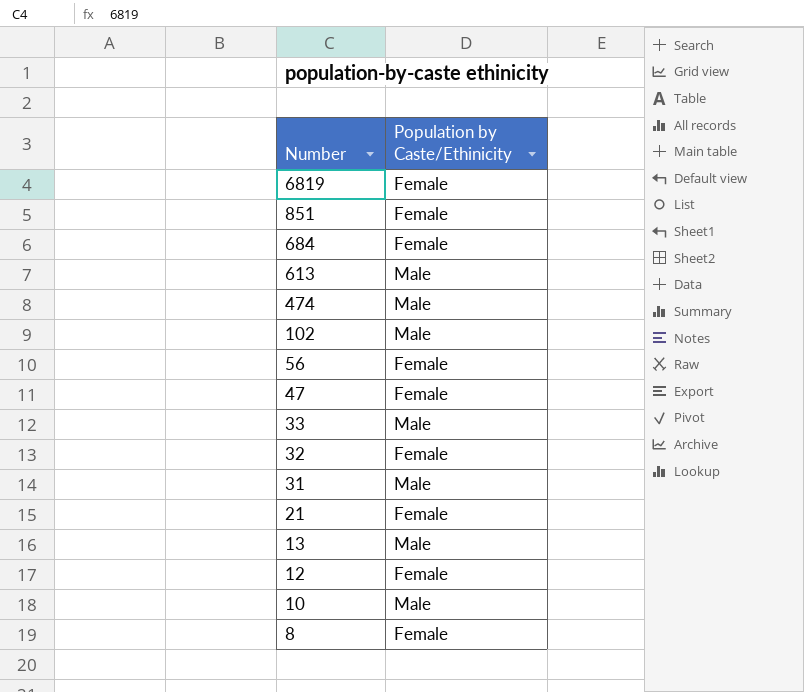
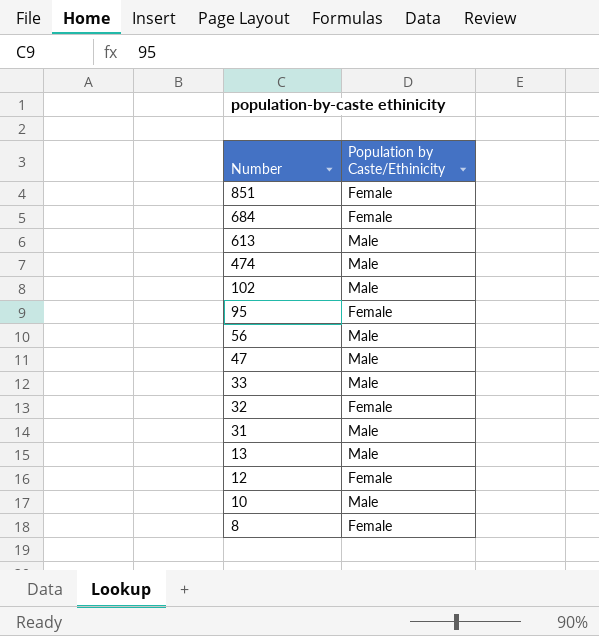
row 6819: Female -> none
row 21: Female -> none
row 95: none -> Female
56 | Population by Caste/Ethinicity: Female -> Male
47 | Population by Caste/Ethinicity: Female -> Male

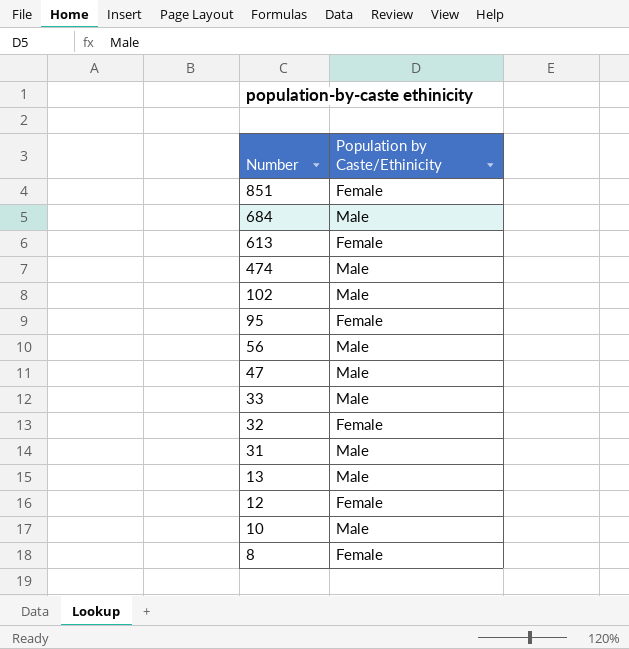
684 | Population by Caste/Ethinicity: Female -> Male
613 | Population by Caste/Ethinicity: Male -> Female

